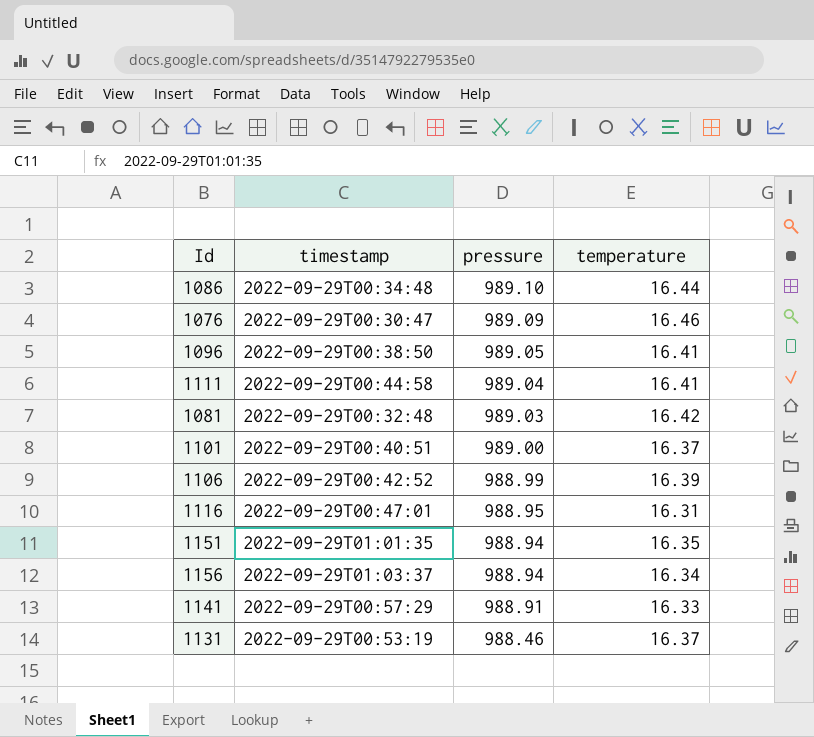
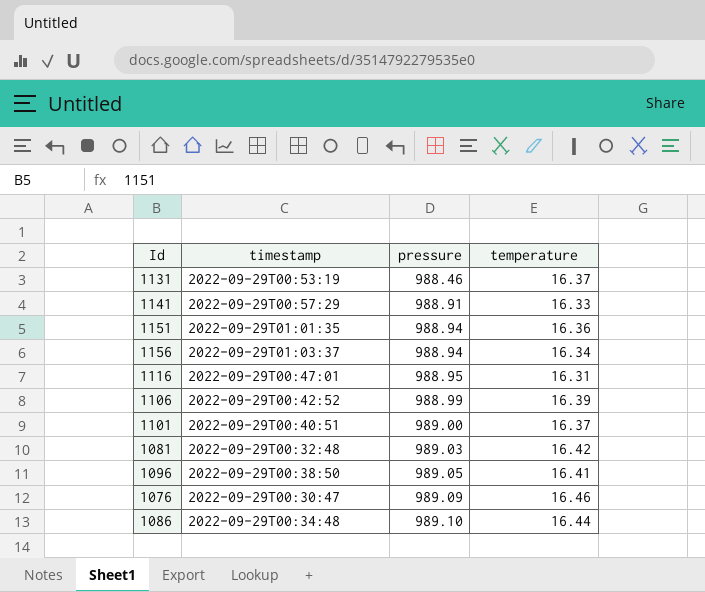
row order: pressure descending -> pressure ascending
row 1111: 2022-09-29T00:44:58 | 989.04 | 16.41 -> none
1151 | temperature: 16.35 -> 16.36

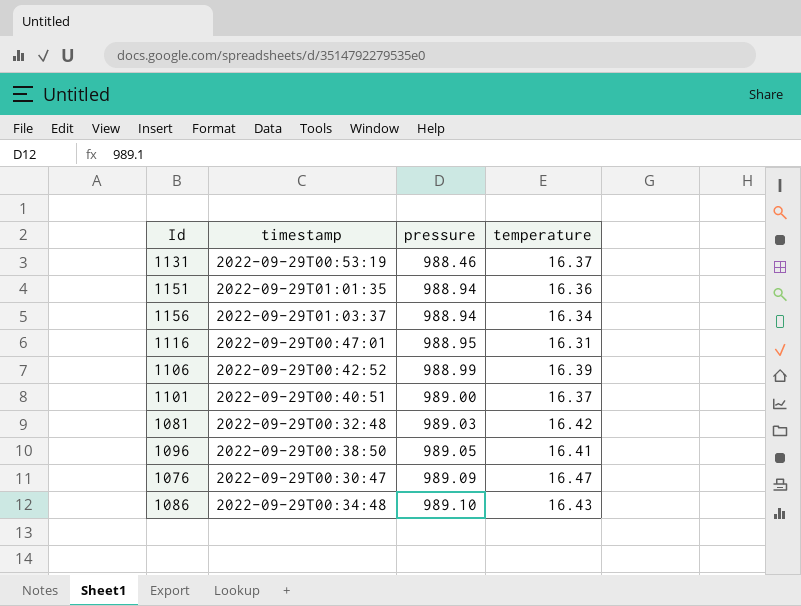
row 1141: 2022-09-29T00:57:29 | 988.91 | 16.33 -> none
1076 | temperature: 16.46 -> 16.47
1086 | temperature: 16.44 -> 16.43

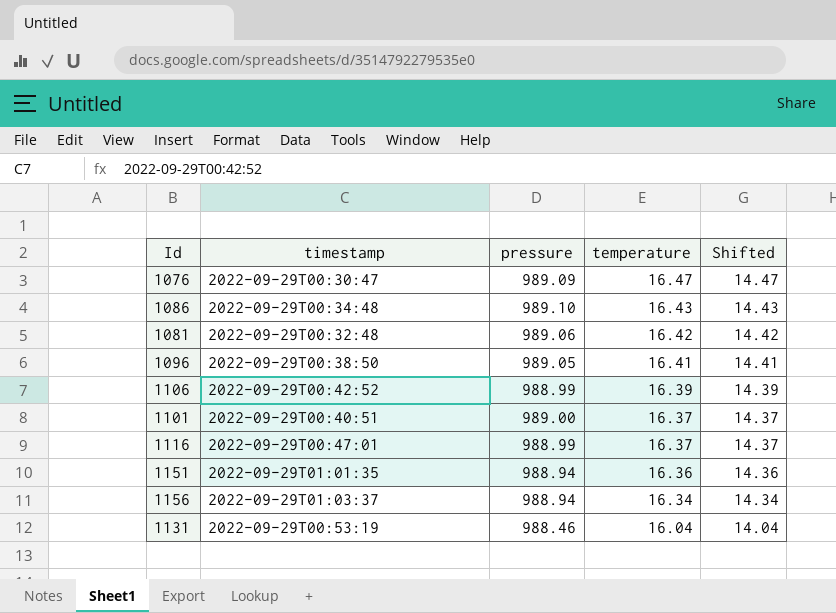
row order: pressure ascending -> temperature descending
column Shifted | formula: none -> [temperature] - 2
1081 | pressure: 989.03 -> 989.06
1116 | pressure: 988.95 -> 988.99
1116 | temperature: 16.31 -> 16.37
1131 | temperature: 16.37 -> 16.04

